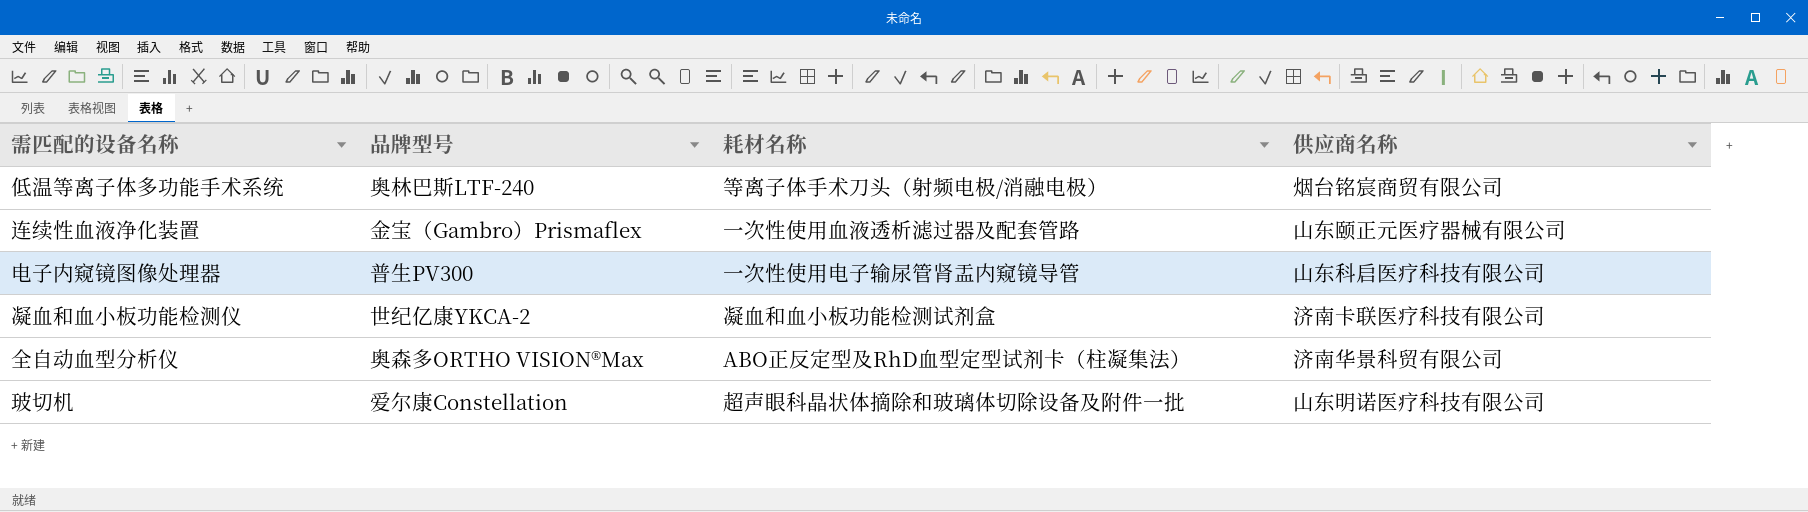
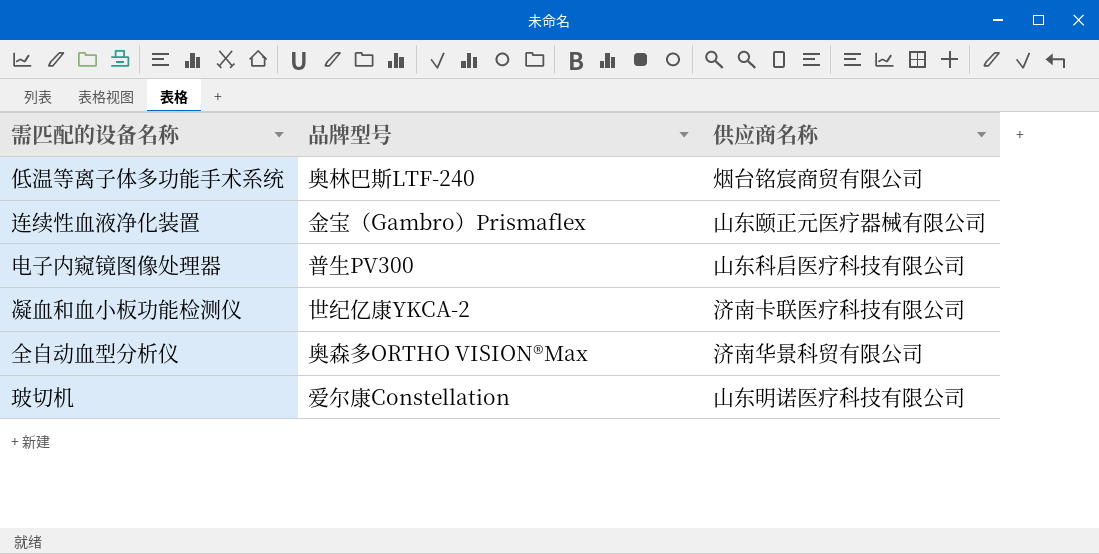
column 耗材名称 | position: 3 -> none

